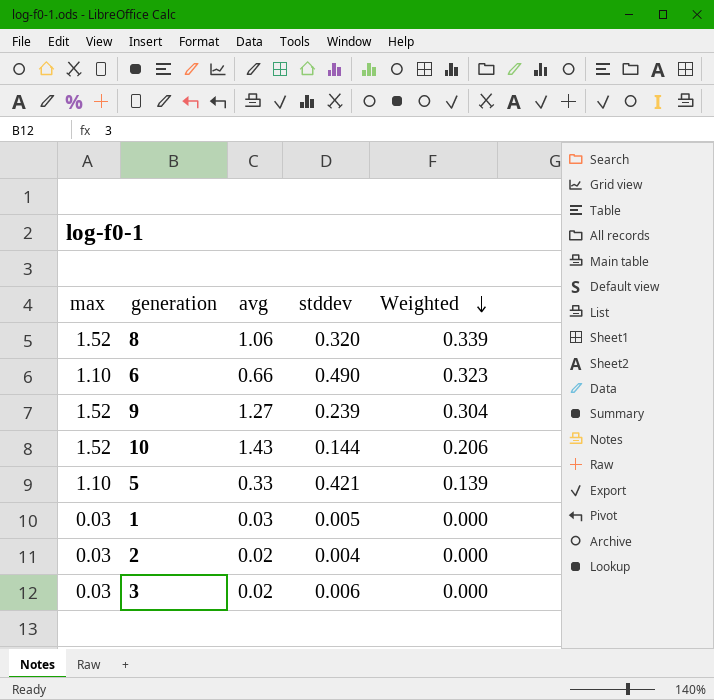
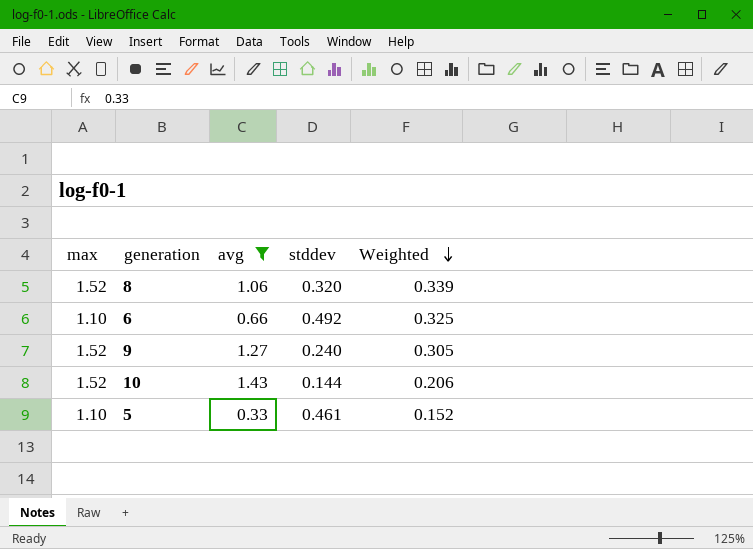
filter: none -> avg >= 0.33
6 | stddev: 0.490 -> 0.492
6 | Weighted: 0.323 -> 0.325
9 | stddev: 0.239 -> 0.240
9 | Weighted: 0.304 -> 0.305
5 | stddev: 0.421 -> 0.461
5 | Weighted: 0.139 -> 0.152

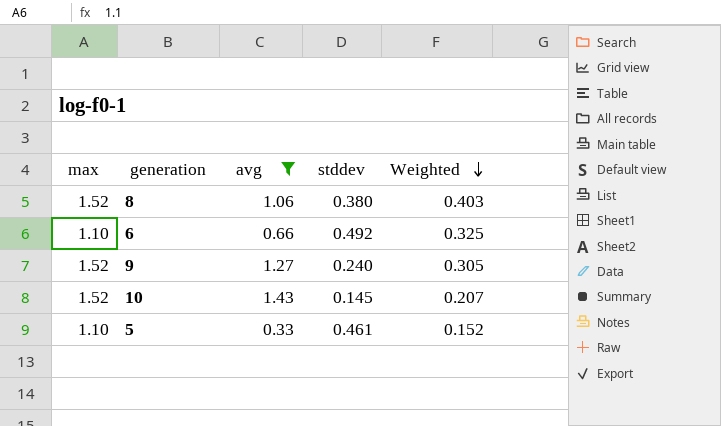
8 | stddev: 0.320 -> 0.380
8 | Weighted: 0.339 -> 0.403
10 | stddev: 0.144 -> 0.145
10 | Weighted: 0.206 -> 0.207

